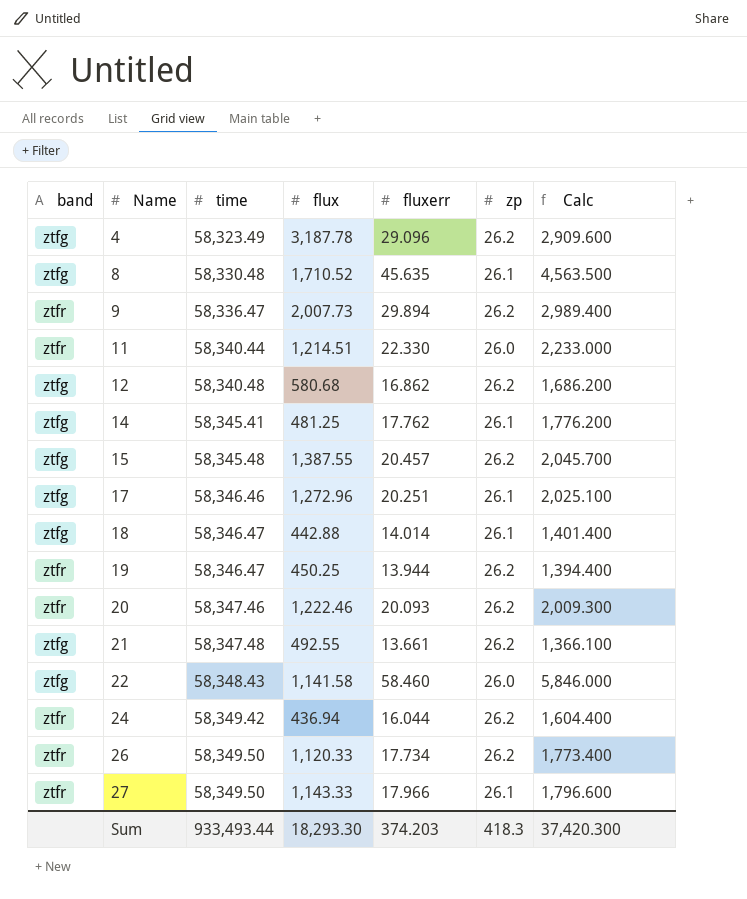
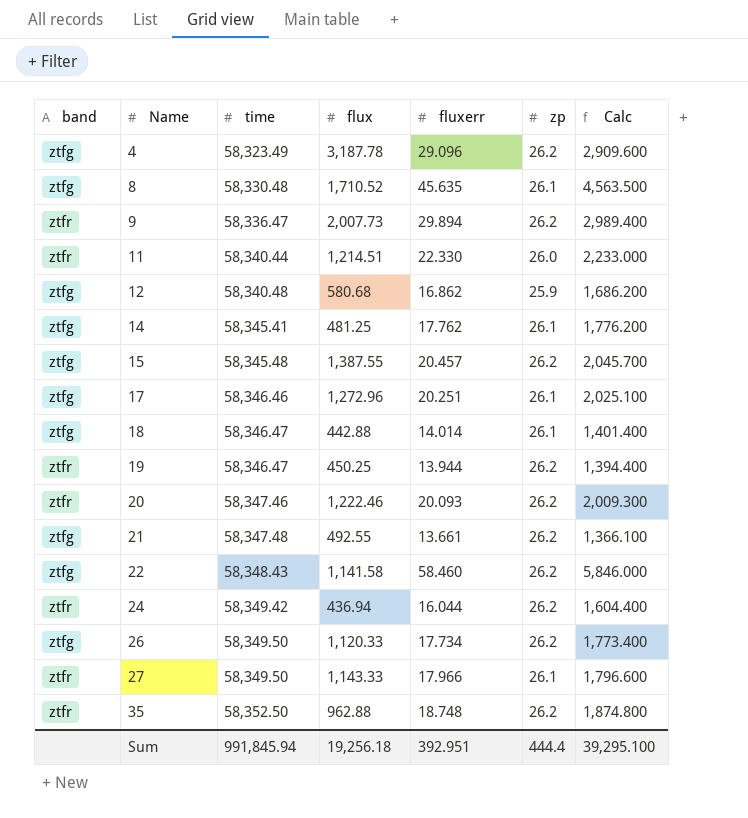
12 | zp: 26.2 -> 25.9
22 | zp: 26.0 -> 26.2
26 | band: ztfr -> ztfg
row 35: none -> ztfr | 58,352.50 | 962.88 | 18.748 | 26.2 | 1,874.800
Sum | time: 933,493.44 -> 991,845.94
Sum | flux: 18,293.30 -> 19,256.18
Sum | fluxerr: 374.203 -> 392.951
Sum | zp: 418.3 -> 444.4
Sum | Calc: 37,420.300 -> 39,295.100

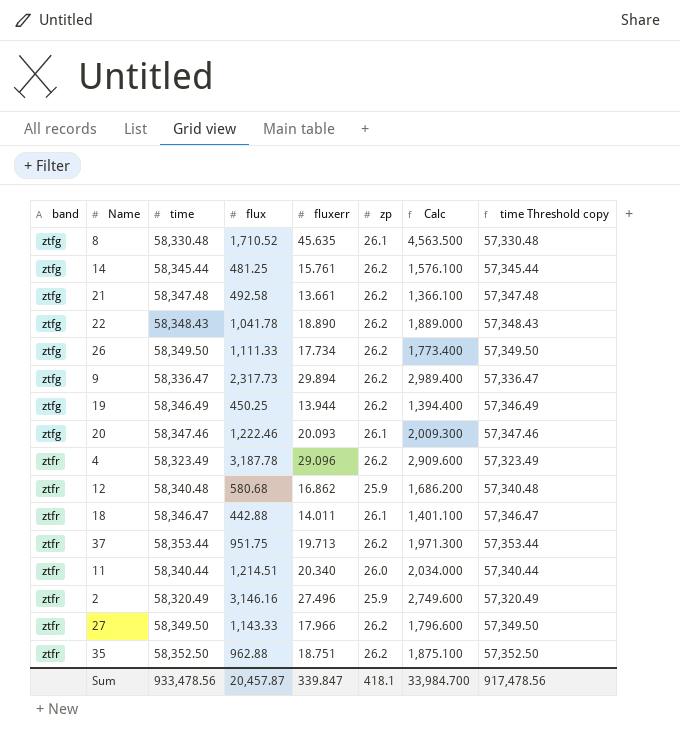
row order: Name ascending -> band ascending
column time Threshold copy | formula: none -> [time] - 1000
row 15: ztfg | 58,345.48 | 1,387.55 | 20.457 | 26.2 | 2,045.700 -> none
row 17: ztfg | 58,346.46 | 1,272.96 | 20.251 | 26.1 | 2,025.100 -> none
row 24: ztfr | 58,349.42 | 436.94 | 16.044 | 26.2 | 1,604.400 -> none
14 | time: 58,345.41 -> 58,345.44
14 | fluxerr: 17.762 -> 15.761
14 | zp: 26.1 -> 26.2
14 | Calc: 1,776.200 -> 1,576.100
21 | flux: 492.55 -> 492.58
22 | flux: 1,141.58 -> 1,041.78
22 | fluxerr: 58.460 -> 18.890
22 | Calc: 5,846.000 -> 1,889.000
26 | flux: 1,120.33 -> 1,111.33
9 | band: ztfr -> ztfg
9 | flux: 2,007.73 -> 2,317.73
19 | band: ztfr -> ztfg
19 | time: 58,346.47 -> 58,346.49
20 | band: ztfr -> ztfg
20 | zp: 26.2 -> 26.1
4 | band: ztfg -> ztfr
12 | band: ztfg -> ztfr
18 | band: ztfg -> ztfr
18 | fluxerr: 14.014 -> 14.011
18 | Calc: 1,401.400 -> 1,401.100
row 37: none -> ztfr | 58,353.44 | 951.75 | 19.713 | 26.2 | 1,971.300 | 57,353.44
11 | fluxerr: 22.330 -> 20.340
11 | Calc: 2,233.000 -> 2,034.000
row 2: none -> ztfr | 58,320.49 | 3,146.16 | 27.496 | 25.9 | 2,749.600 | 57,320.49
27 | zp: 26.1 -> 26.2
35 | fluxerr: 18.748 -> 18.751
35 | Calc: 1,874.800 -> 1,875.100
Sum | time: 991,845.94 -> 933,478.56
Sum | flux: 19,256.18 -> 20,457.87
Sum | fluxerr: 392.951 -> 339.847
Sum | zp: 444.4 -> 418.1
Sum | Calc: 39,295.100 -> 33,984.700

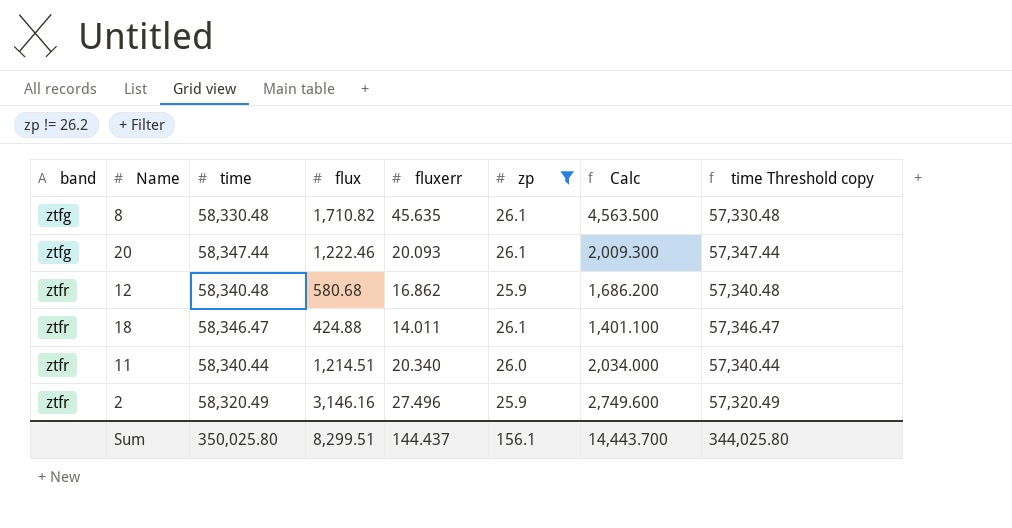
filter: none -> zp != 26.2
8 | flux: 1,710.52 -> 1,710.82
20 | time: 58,347.46 -> 58,347.44
20 | time Threshold copy: 57,347.46 -> 57,347.44
18 | flux: 442.88 -> 424.88
Sum | time: 933,478.56 -> 350,025.80
Sum | flux: 20,457.87 -> 8,299.51
Sum | fluxerr: 339.847 -> 144.437
Sum | zp: 418.1 -> 156.1
Sum | Calc: 33,984.700 -> 14,443.700
Sum | time Threshold copy: 917,478.56 -> 344,025.80

